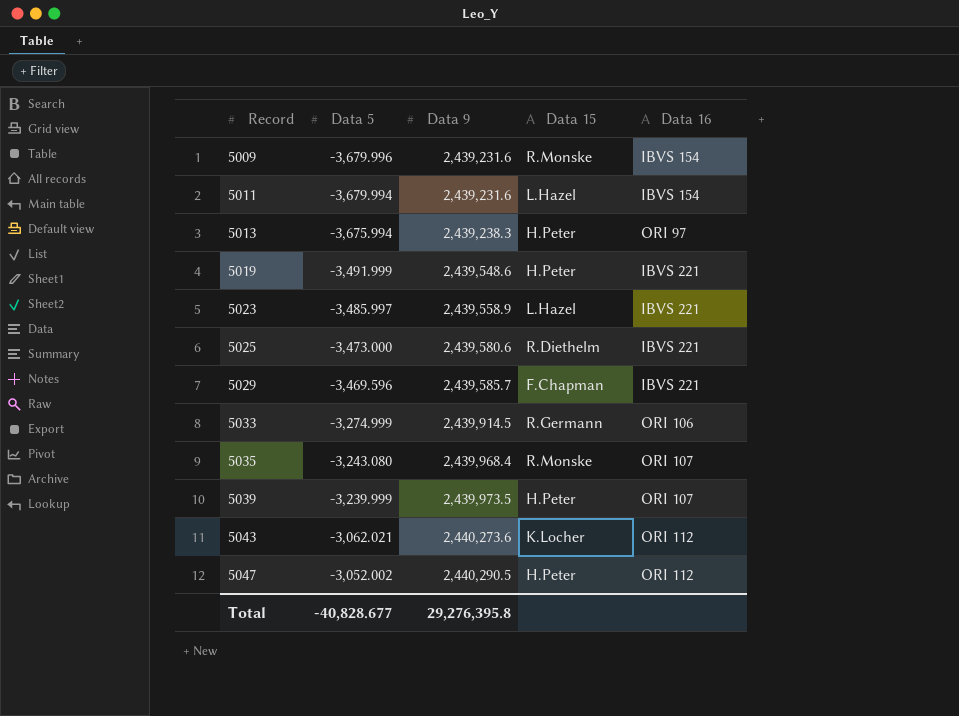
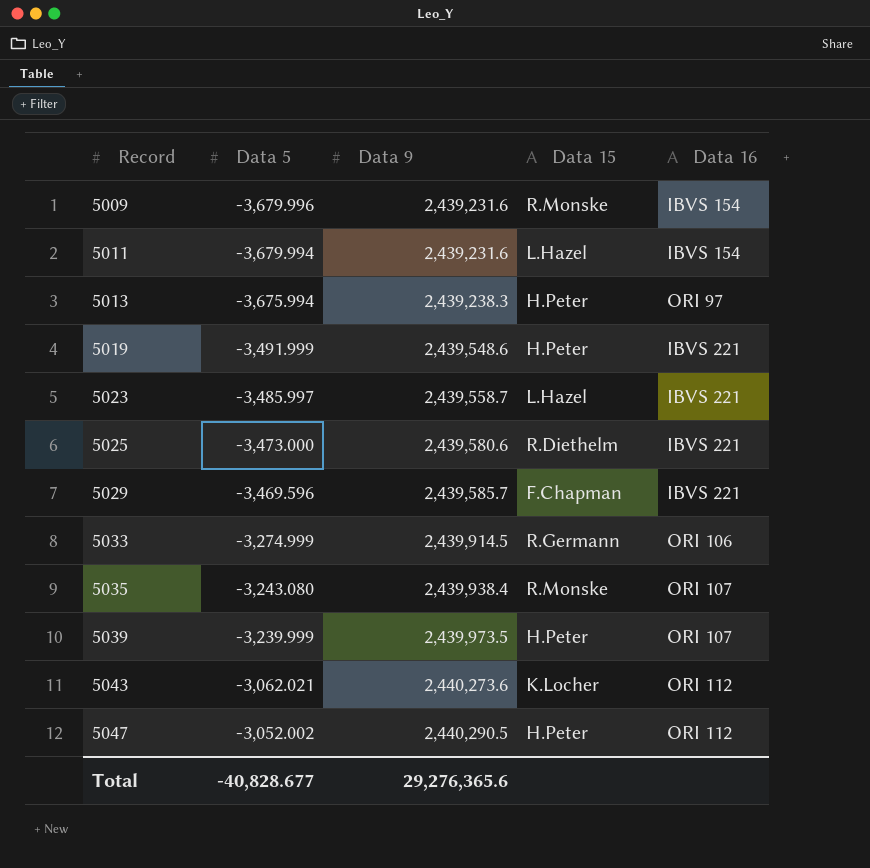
5023 | Data 9: 2,439,558.9 -> 2,439,558.7
5035 | Data 9: 2,439,968.4 -> 2,439,938.4
Total | Data 9: 29,276,395.8 -> 29,276,365.6

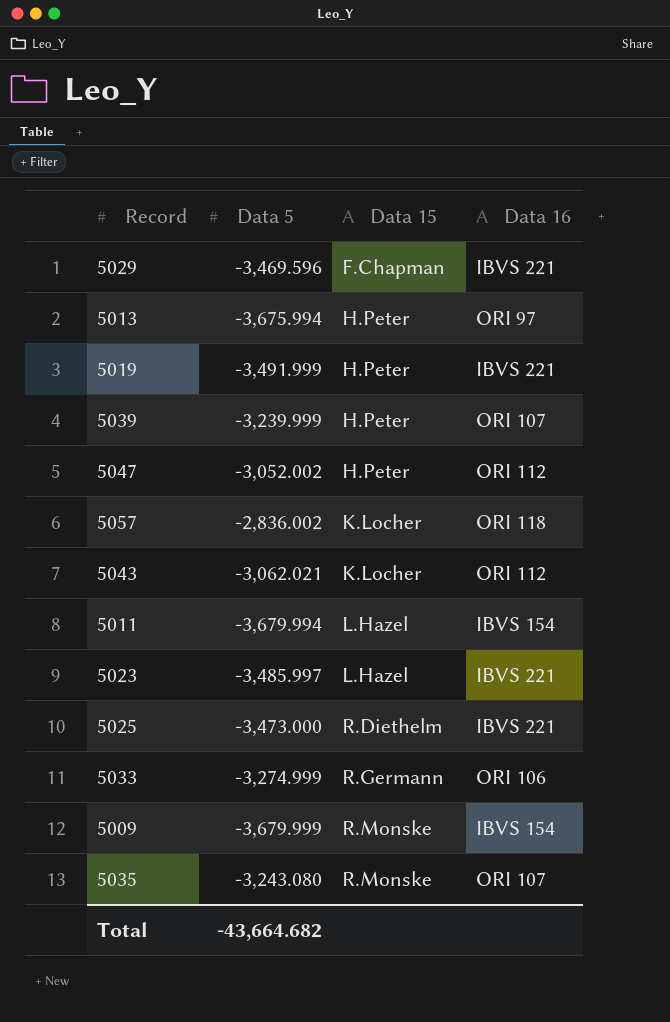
row order: Record ascending -> Data 15 ascending
column Data 9 | position: 3 -> none
row 5057: none -> -2,836.002 | K.Locher | ORI 118
5009 | Data 5: -3,679.996 -> -3,679.999
Total | Data 5: -40,828.677 -> -43,664.682

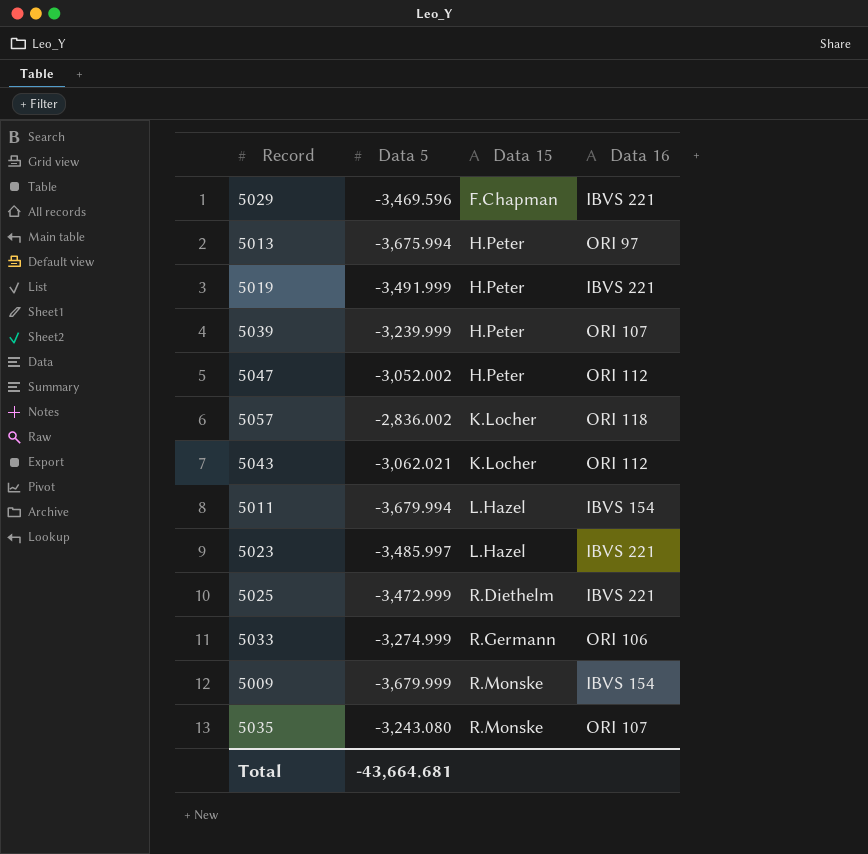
5025 | Data 5: -3,473.000 -> -3,472.999
Total | Data 5: -43,664.682 -> -43,664.681

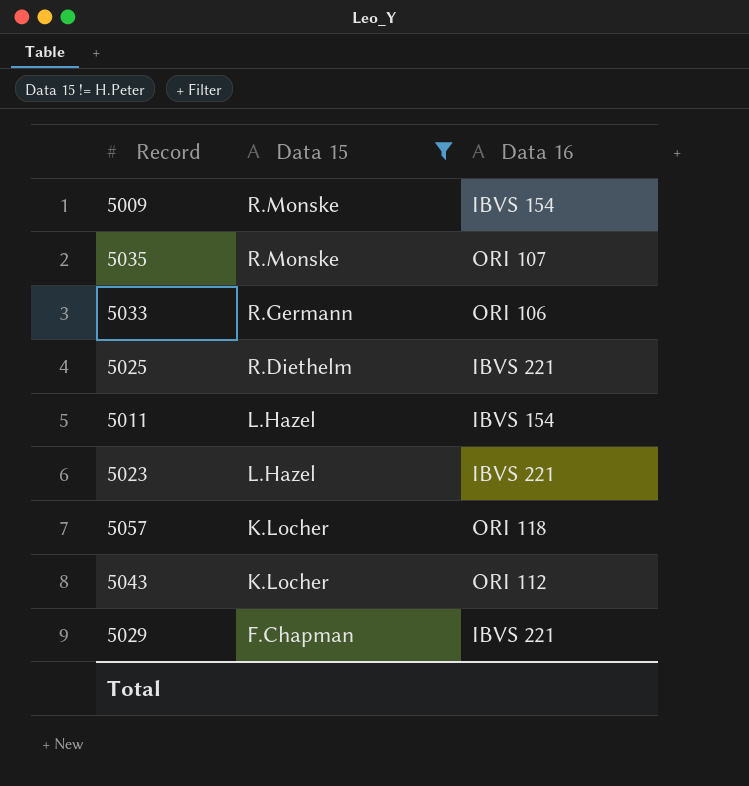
filter: none -> Data 15 != H.Peter
row order: Data 15 ascending -> Data 15 descending
column Data 5 | position: 2 -> none

